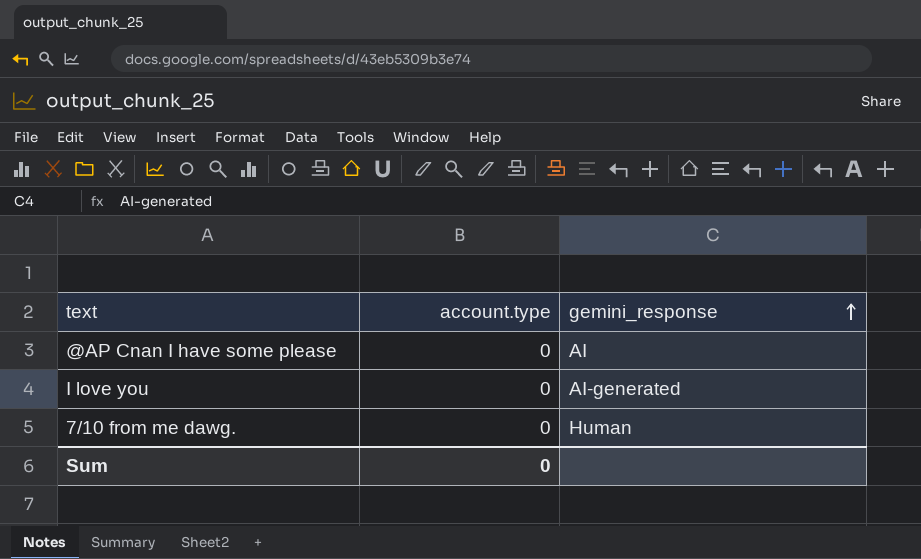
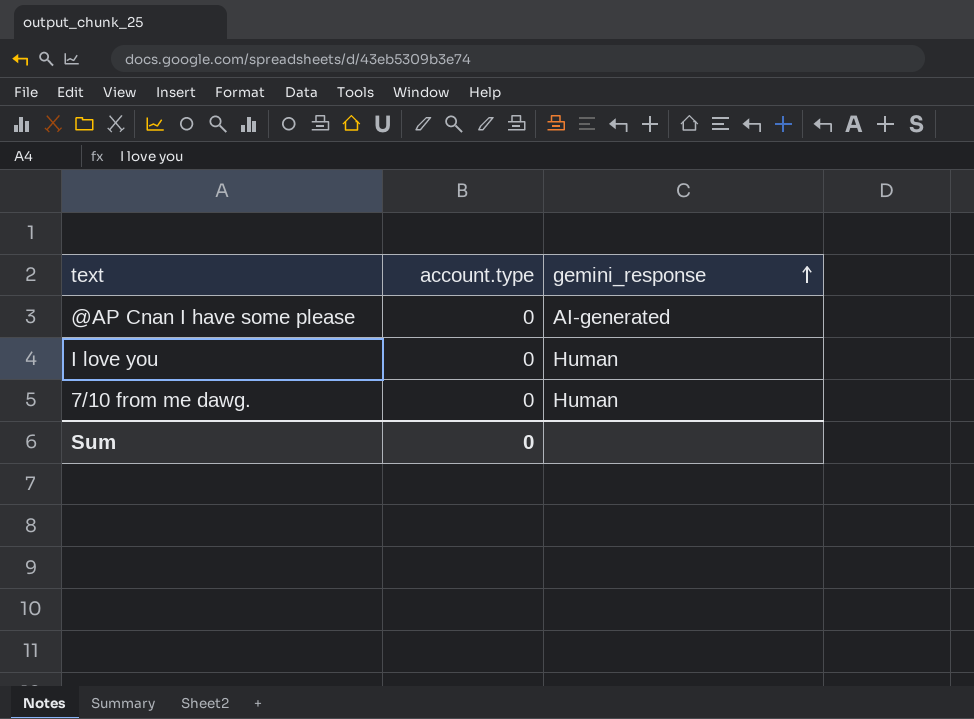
@AP Cnan I have some please | gemini_response: AI -> AI-generated
I love you | gemini_response: AI-generated -> Human

